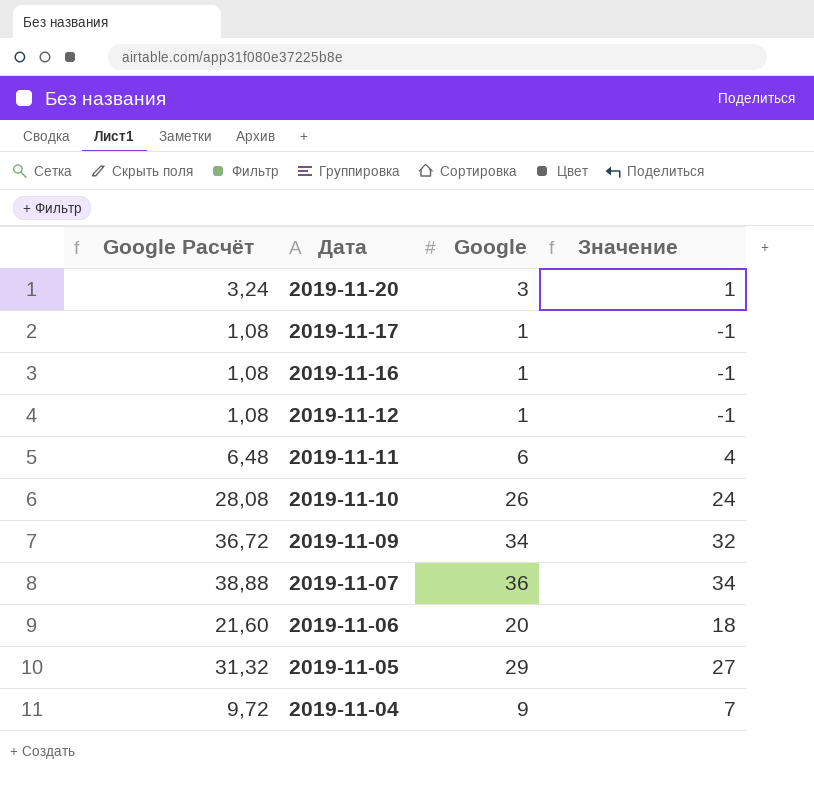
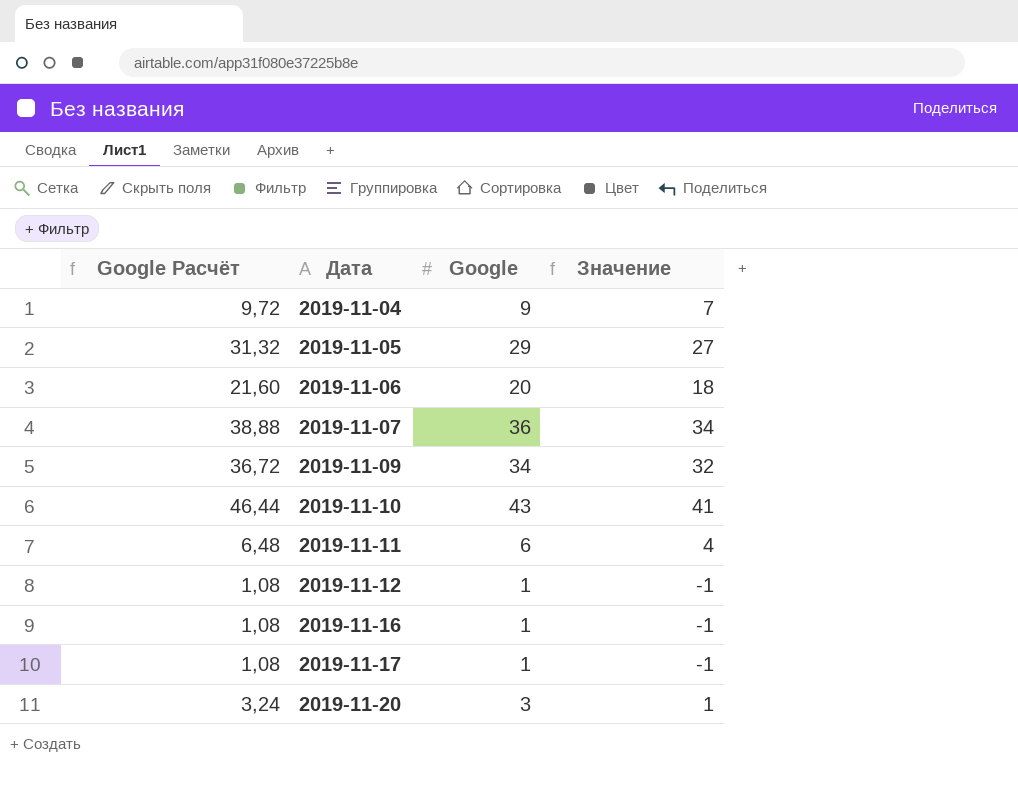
row order: Дата descending -> Дата ascending
2019-11-10 | Google Расчёт: 28,08 -> 46,44
2019-11-10 | Google: 26 -> 43
2019-11-10 | Значение: 24 -> 41

